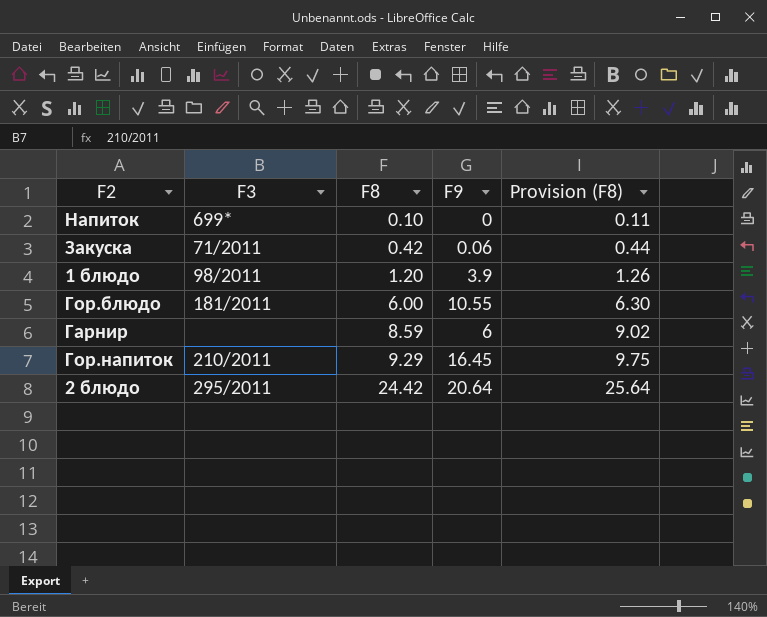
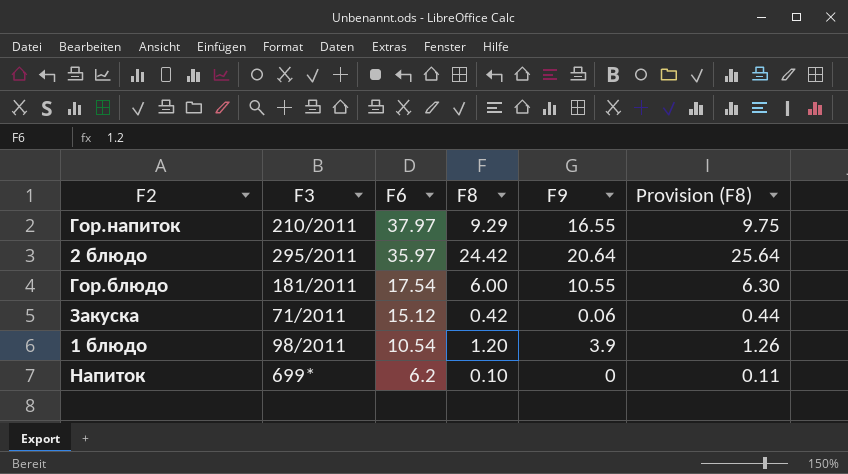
row order: F8 ascending -> F6 descending
column F6 | position: none -> 3
row Гарнир: none | 8.59 | 6 | 9.02 -> none
Гор.напиток | F9: 16.45 -> 16.55

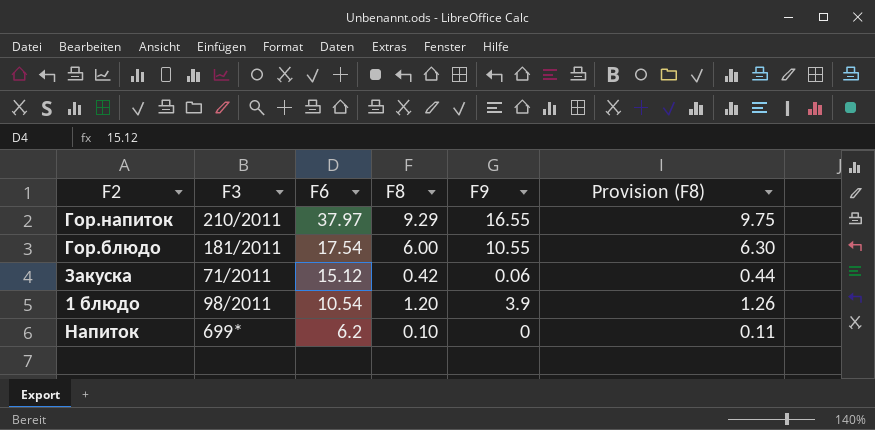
row 2 блюдо: 295/2011 | 35.97 | 24.42 | 20.64 | 25.64 -> none

